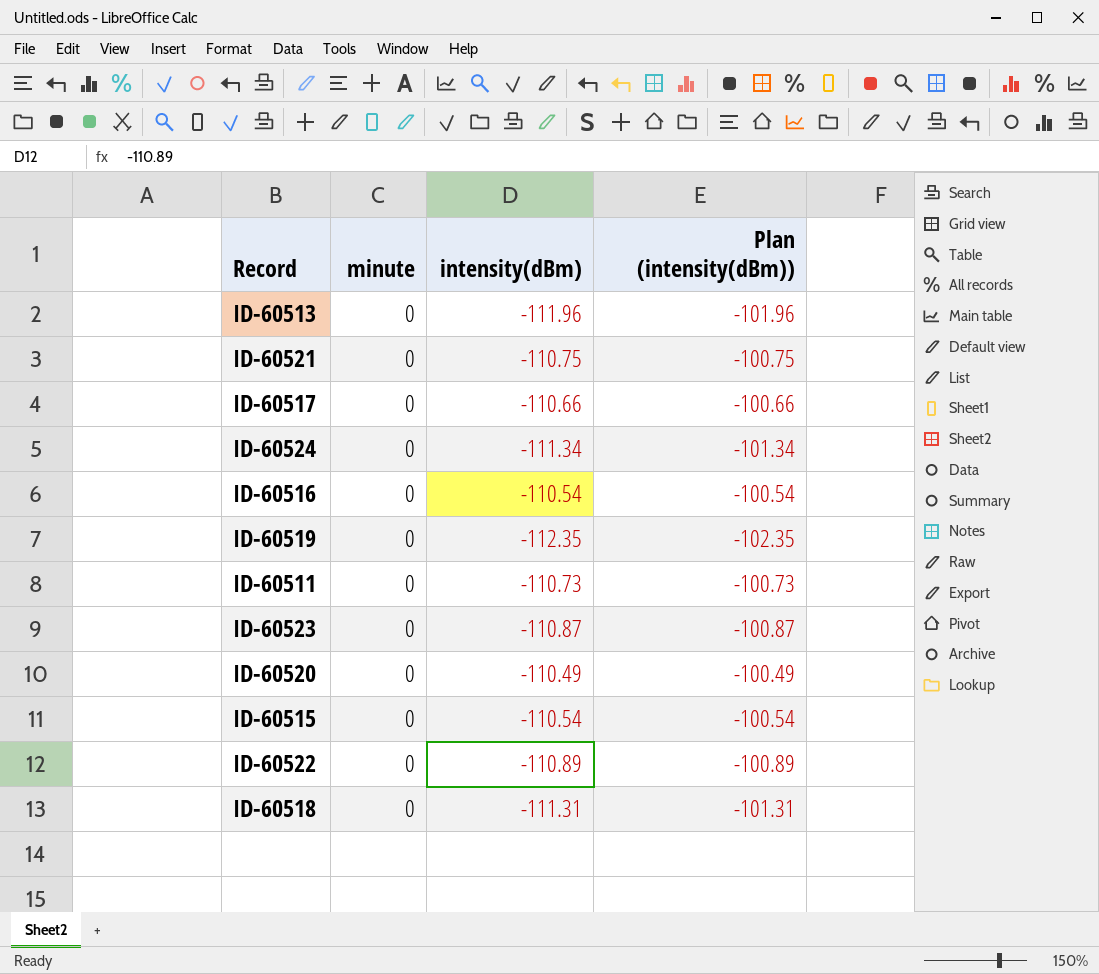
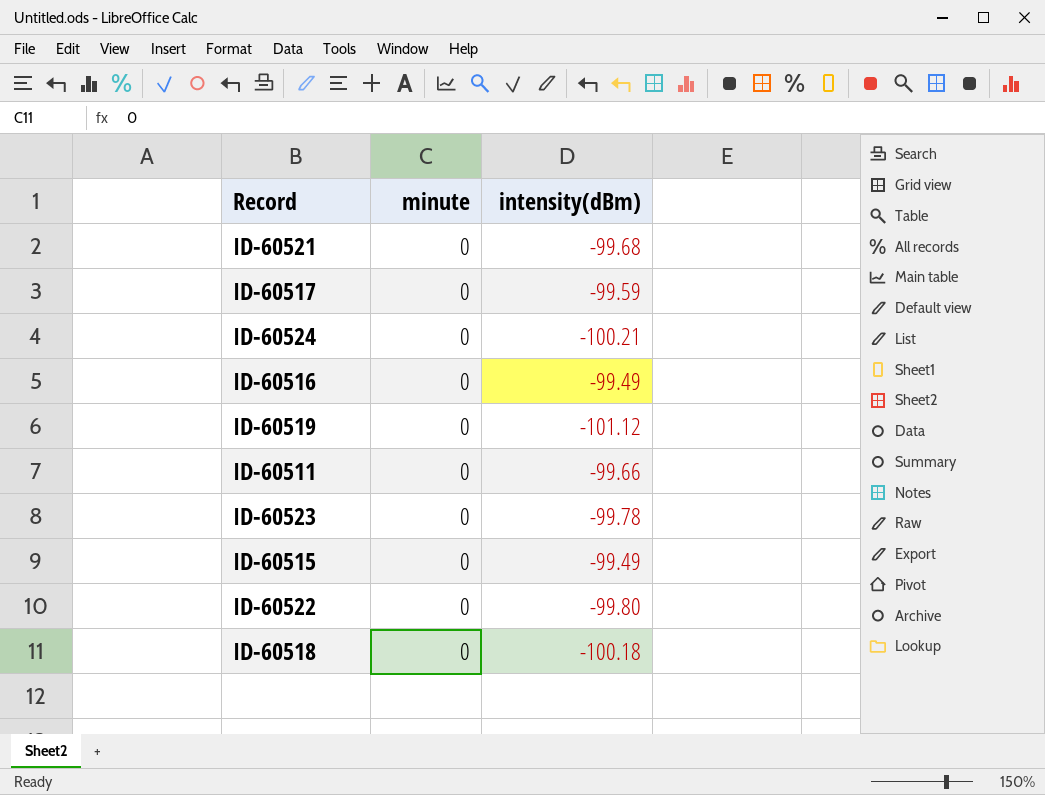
column Plan (intensity(dBm)) | formula: [intensity(dBm)] + 10 -> none
row ID-60513: 0 | -111.96 | -101.96 -> none
row ID-60520: 0 | -110.49 | -100.49 -> none
ID-60521 | intensity(dBm): -110.75 -> -99.68
ID-60517 | intensity(dBm): -110.66 -> -99.59
ID-60524 | intensity(dBm): -111.34 -> -100.21
ID-60516 | intensity(dBm): -110.54 -> -99.49
ID-60519 | intensity(dBm): -112.35 -> -101.12
ID-60511 | intensity(dBm): -110.73 -> -99.66
ID-60523 | intensity(dBm): -110.87 -> -99.78
ID-60515 | intensity(dBm): -110.54 -> -99.49
ID-60522 | intensity(dBm): -110.89 -> -99.80
ID-60518 | intensity(dBm): -111.31 -> -100.18

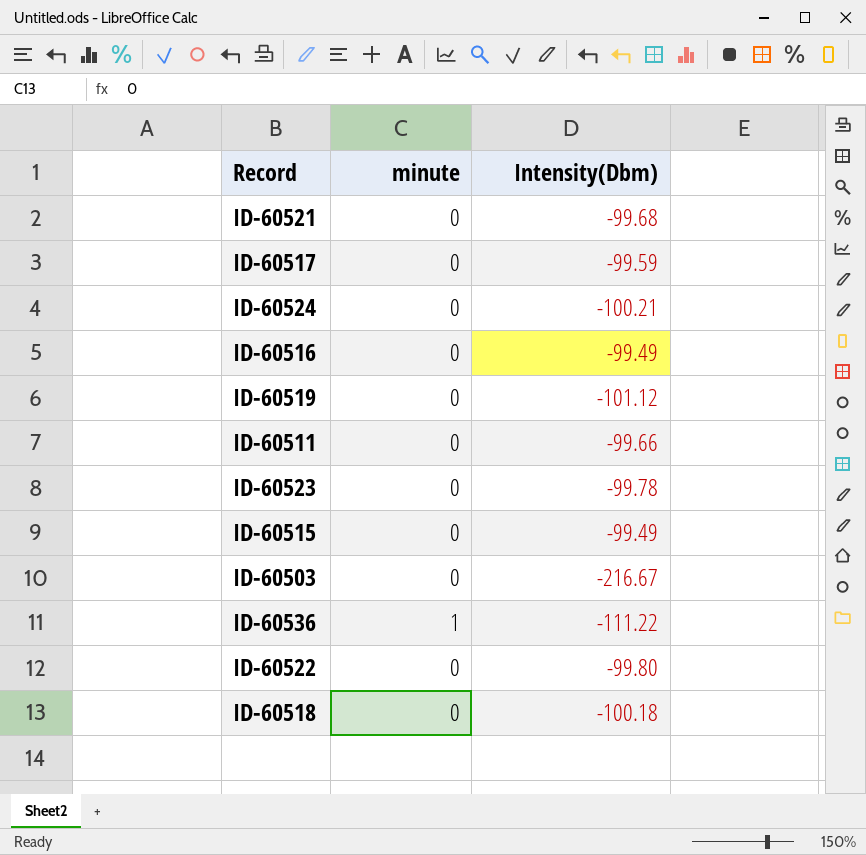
column name: intensity(dBm) -> Intensity(Dbm)
row ID-60503: none -> 0 | -216.67
row ID-60536: none -> 1 | -111.22

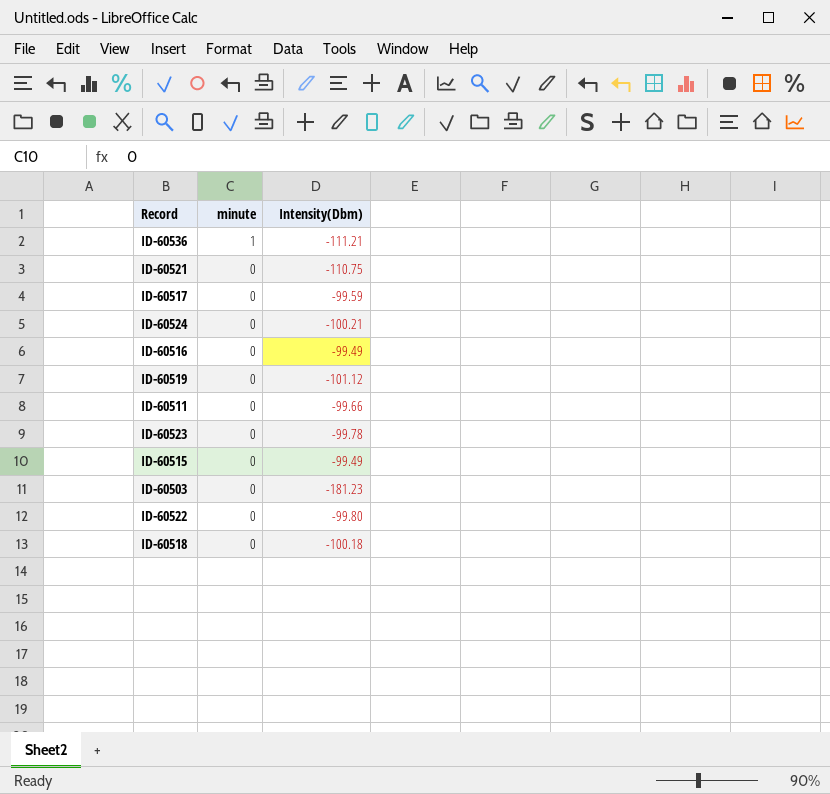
row order: none -> minute descending
ID-60536 | Intensity(Dbm): -111.22 -> -111.21
ID-60521 | Intensity(Dbm): -99.68 -> -110.75
ID-60503 | Intensity(Dbm): -216.67 -> -181.23

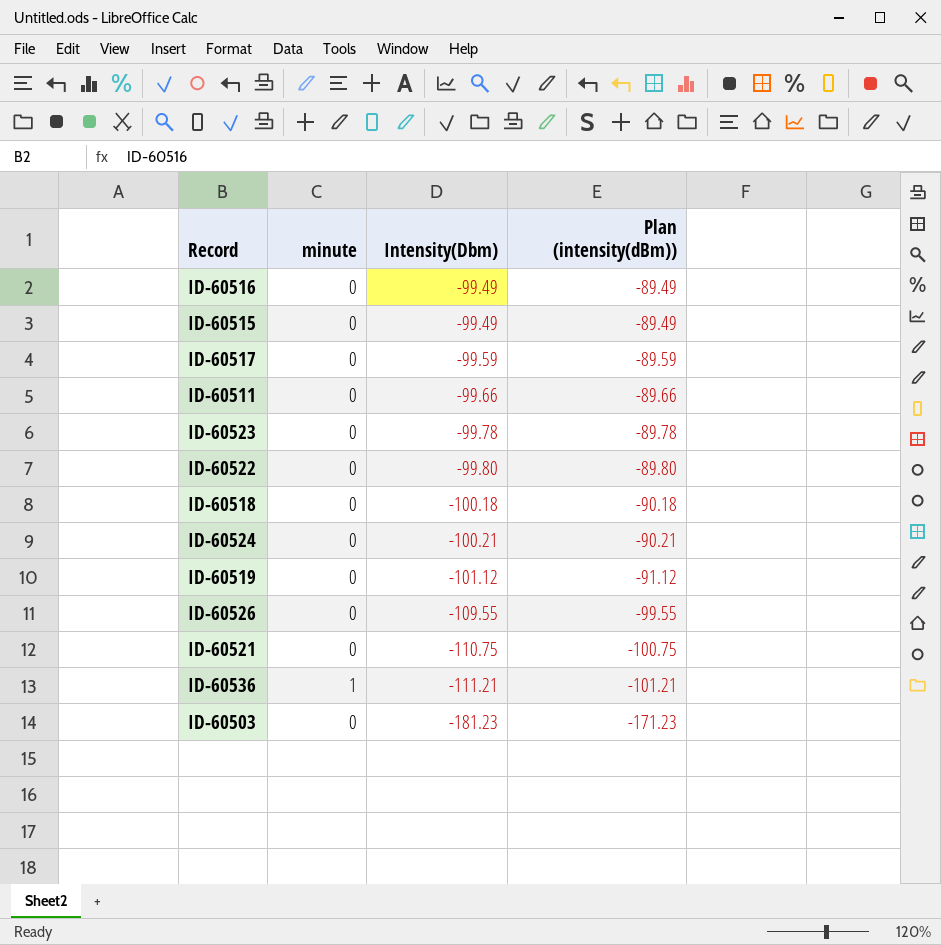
row order: minute descending -> Intensity(Dbm) descending
column Plan (intensity(dBm)) | formula: none -> [Intensity(Dbm)] + 10
row ID-60526: none -> 0 | -109.55 | -99.55

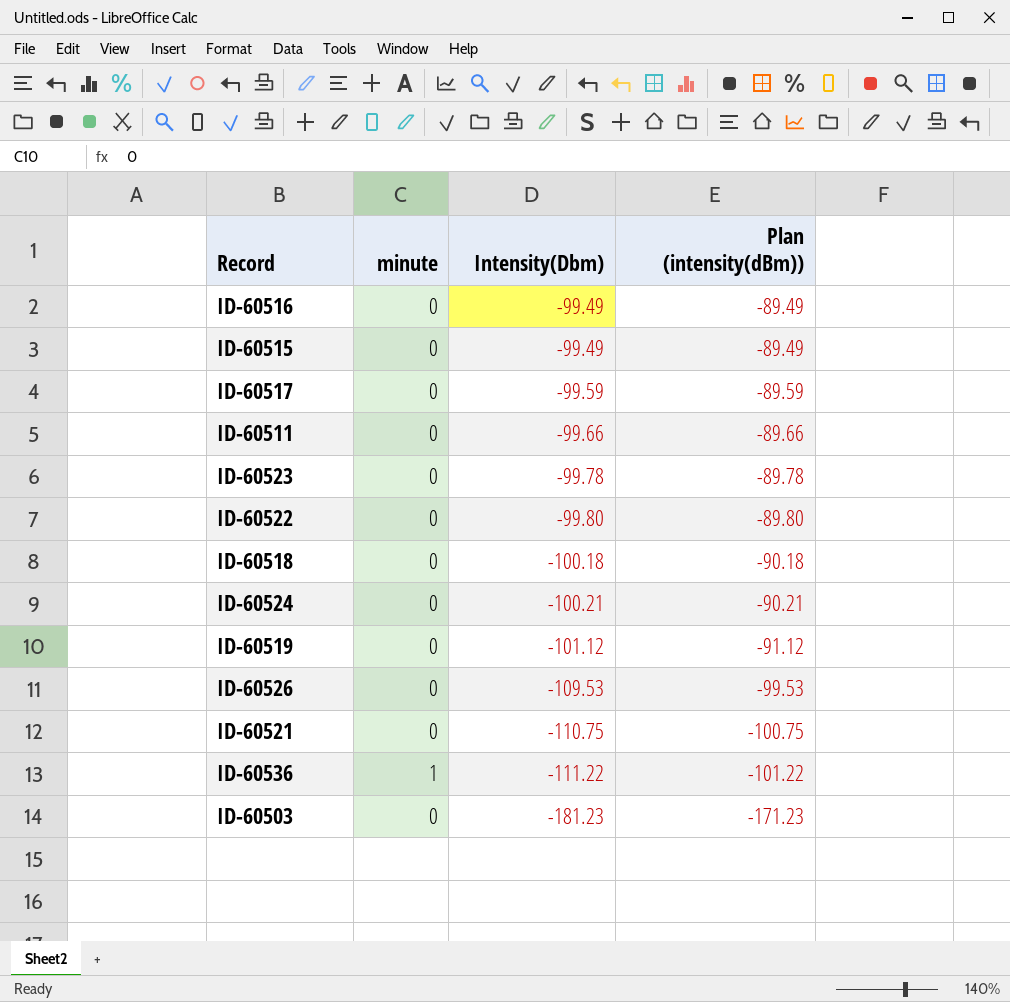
ID-60526 | Intensity(Dbm): -109.55 -> -109.53
ID-60526 | Plan (intensity(dBm)): -99.55 -> -99.53
ID-60536 | Intensity(Dbm): -111.21 -> -111.22
ID-60536 | Plan (intensity(dBm)): -101.21 -> -101.22

